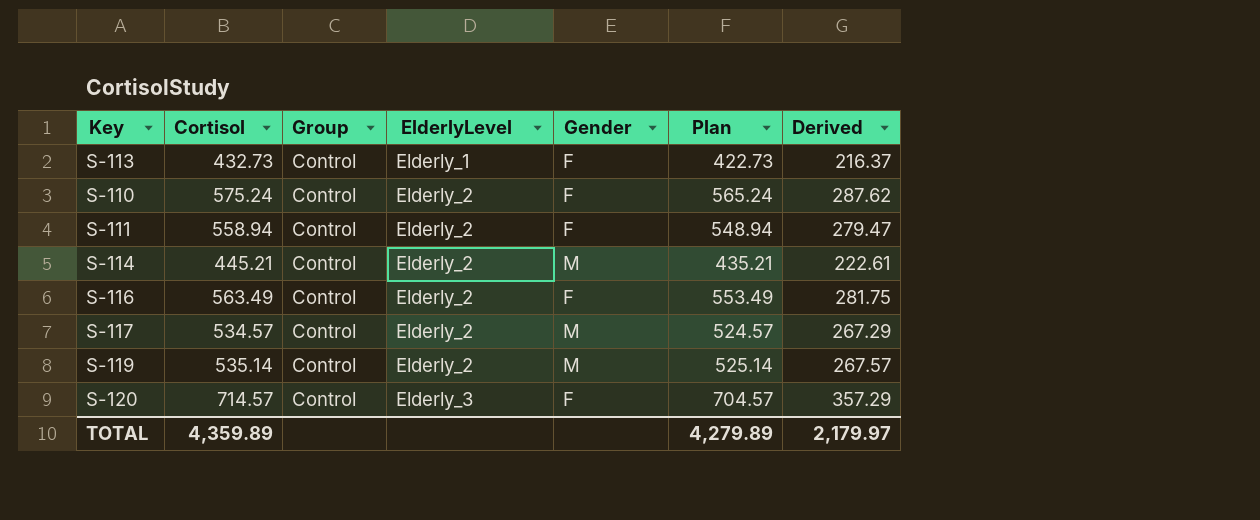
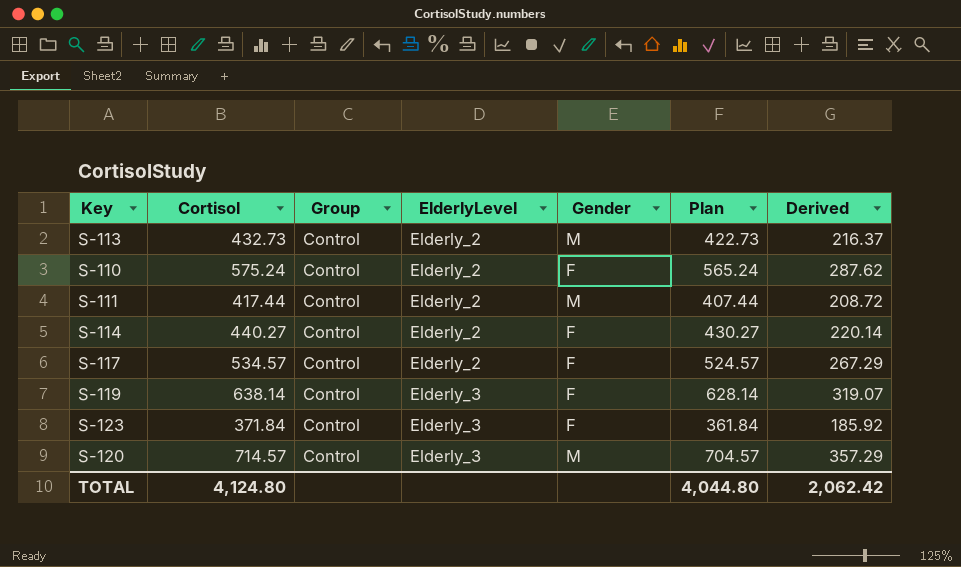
row S-116: 563.49 | Control | Elderly_2 | F | 553.49 | 281.75 -> none
S-113 | ElderlyLevel: Elderly_1 -> Elderly_2
S-113 | Gender: F -> M
S-111 | Cortisol: 558.94 -> 417.44
S-111 | Gender: F -> M
S-111 | Plan: 548.94 -> 407.44
S-111 | Derived: 279.47 -> 208.72
S-114 | Cortisol: 445.21 -> 440.27
S-114 | Gender: M -> F
S-114 | Plan: 435.21 -> 430.27
S-114 | Derived: 222.61 -> 220.14
S-117 | Gender: M -> F
S-119 | Cortisol: 535.14 -> 638.14
S-119 | ElderlyLevel: Elderly_2 -> Elderly_3
S-119 | Gender: M -> F
S-119 | Plan: 525.14 -> 628.14
S-119 | Derived: 267.57 -> 319.07
row S-123: none -> 371.84 | Control | Elderly_3 | F | 361.84 | 185.92
S-120 | Gender: F -> M
TOTAL | Cortisol: 4,359.89 -> 4,124.80
TOTAL | Plan: 4,279.89 -> 4,044.80
TOTAL | Derived: 2,179.97 -> 2,062.42

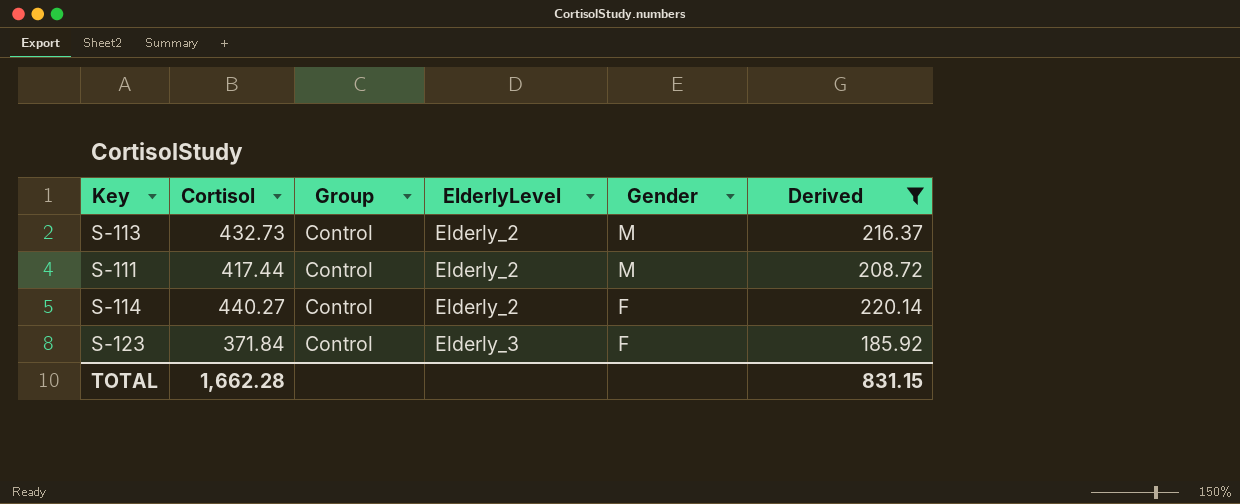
filter: none -> Derived <= 220.14
column Plan | formula: [Cortisol] - 10 -> none
TOTAL | Cortisol: 4,124.80 -> 1,662.28
TOTAL | Derived: 2,062.42 -> 831.15

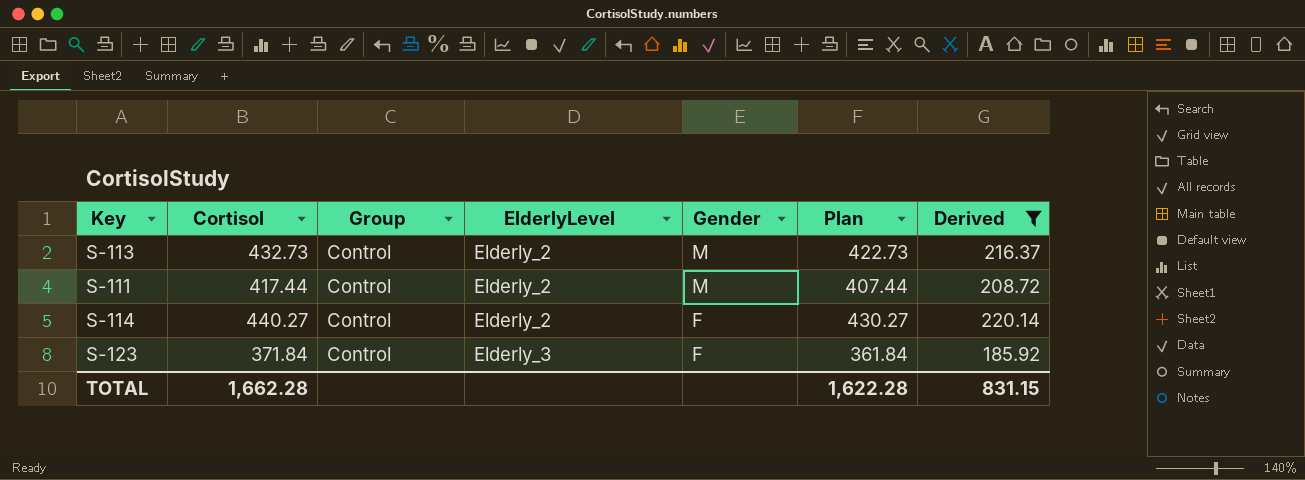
column Plan | formula: none -> [Cortisol] - 10

